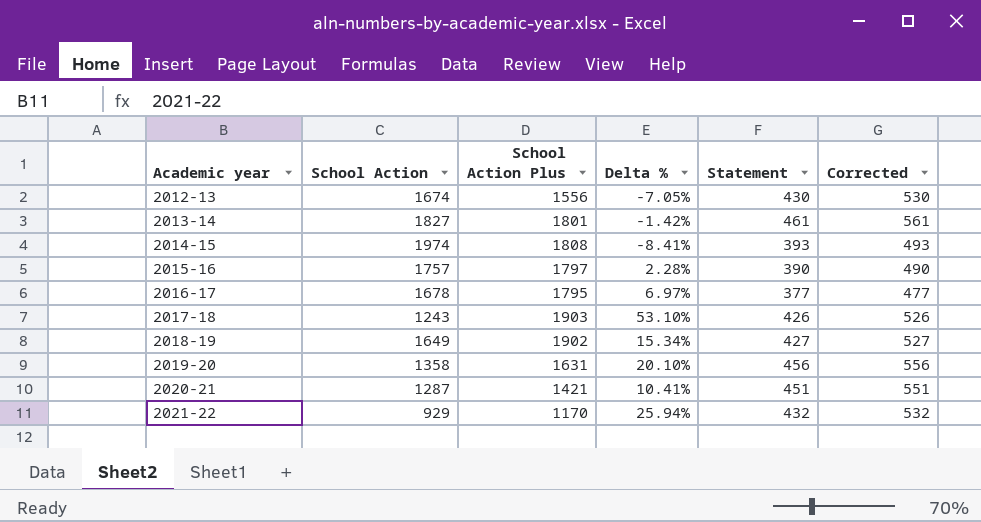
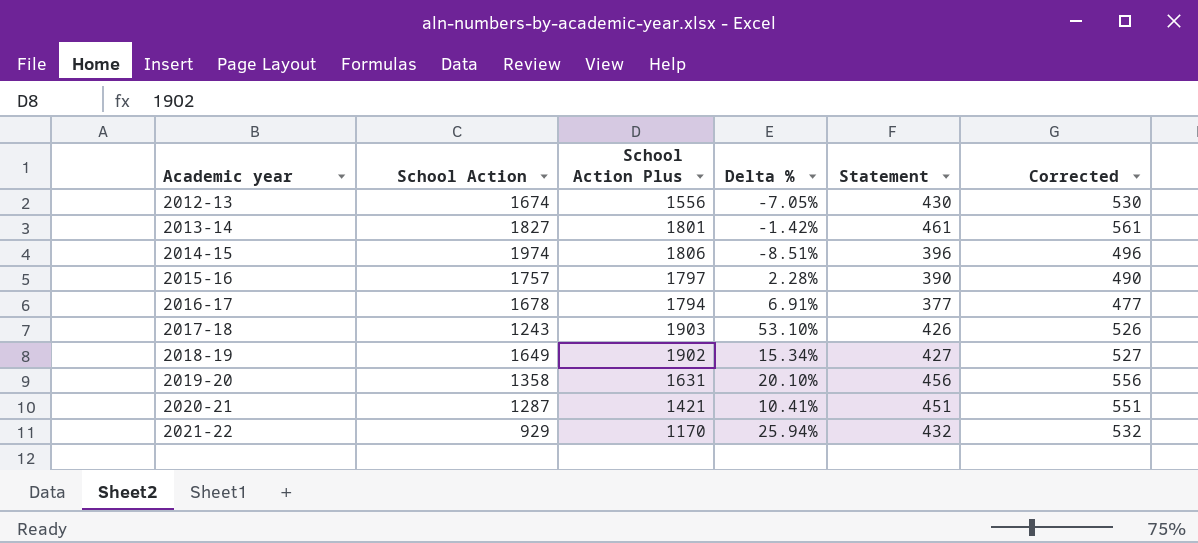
2014-15 | School Action Plus: 1808 -> 1806
2014-15 | Delta %: -8.41% -> -8.51%
2014-15 | Statement: 393 -> 396
2014-15 | Corrected: 493 -> 496
2016-17 | School Action Plus: 1795 -> 1794
2016-17 | Delta %: 6.97% -> 6.91%

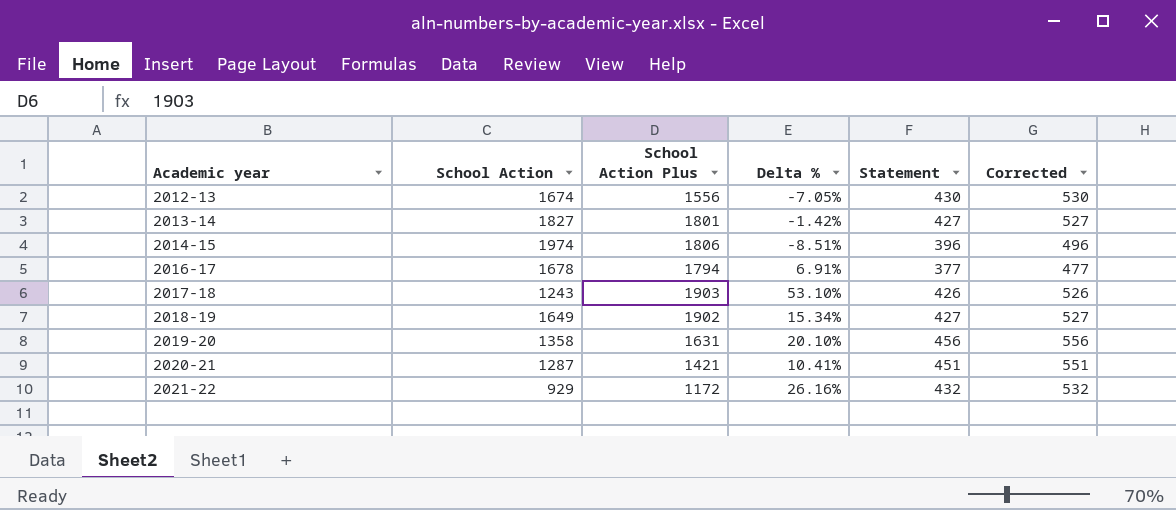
row 2015-16: 1757 | 1797 | 2.28% | 390 | 490 -> none
2013-14 | Statement: 461 -> 427
2013-14 | Corrected: 561 -> 527
2021-22 | School Action Plus: 1170 -> 1172
2021-22 | Delta %: 25.94% -> 26.16%

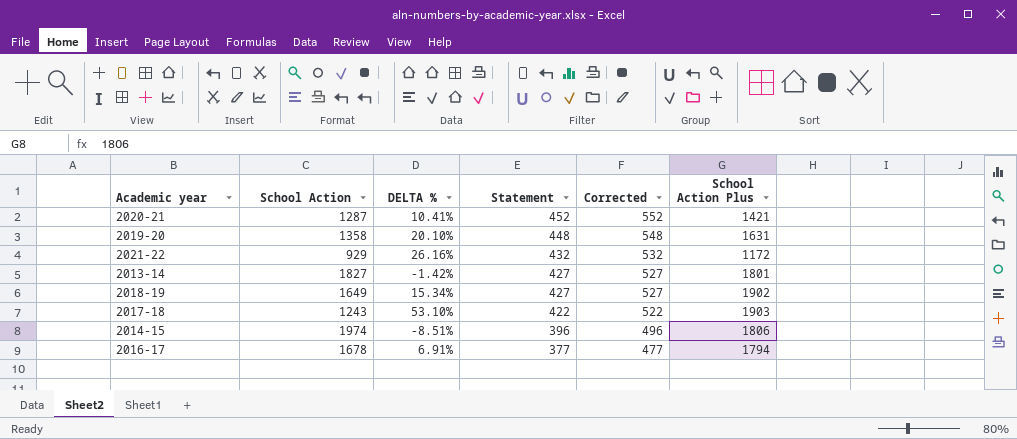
row order: Academic year ascending -> Statement descending
column name: Delta % -> DELTA %
column School Action Plus | position: 3 -> 6
row 2012-13: 1674 | 1556 | -7.05% | 430 | 530 -> none
2020-21 | Statement: 451 -> 452
2020-21 | Corrected: 551 -> 552
2019-20 | Statement: 456 -> 448
2019-20 | Corrected: 556 -> 548
2017-18 | Statement: 426 -> 422
2017-18 | Corrected: 526 -> 522

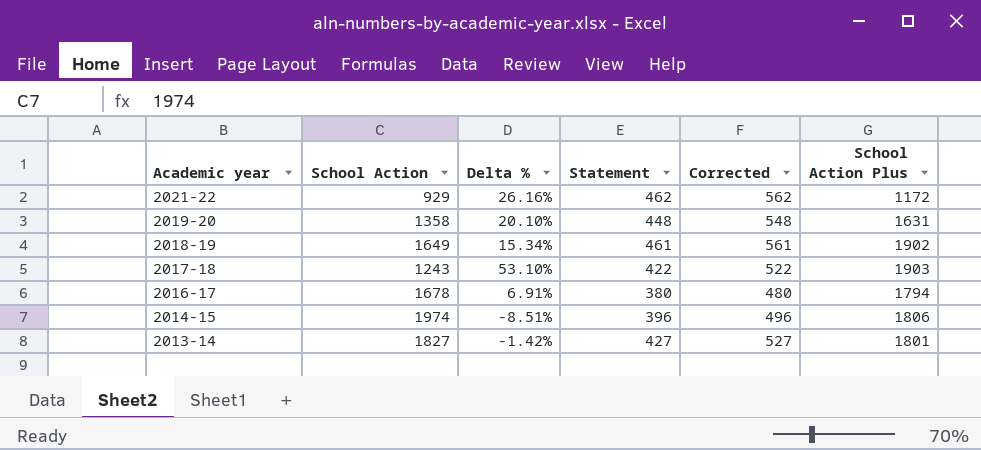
row order: Statement descending -> Academic year descending
column name: DELTA % -> Delta %
row 2020-21: 1287 | 10.41% | 452 | 552 | 1421 -> none
2021-22 | Statement: 432 -> 462
2021-22 | Corrected: 532 -> 562
2018-19 | Statement: 427 -> 461
2018-19 | Corrected: 527 -> 561
2016-17 | Statement: 377 -> 380
2016-17 | Corrected: 477 -> 480

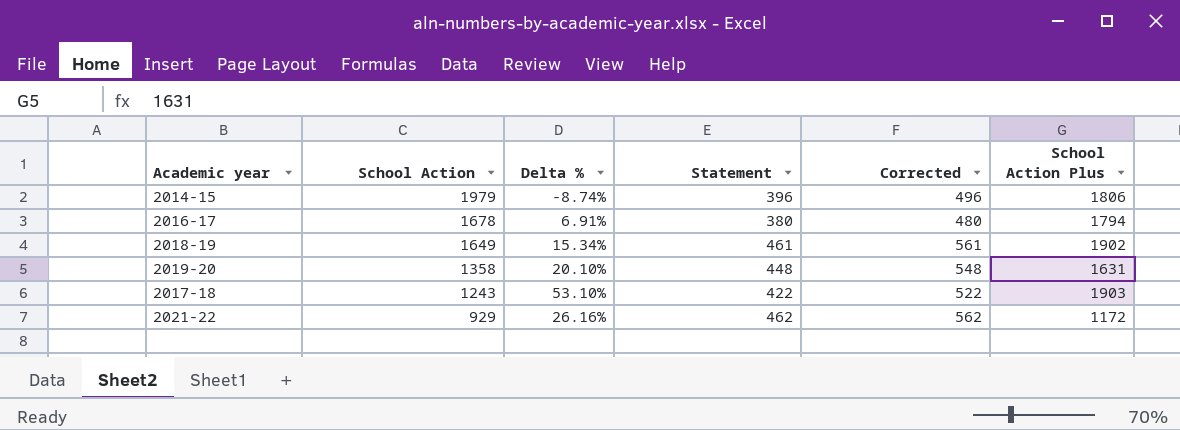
row order: Academic year descending -> School Action descending
row 2013-14: 1827 | -1.42% | 427 | 527 | 1801 -> none
2014-15 | School Action: 1974 -> 1979
2014-15 | Delta %: -8.51% -> -8.74%

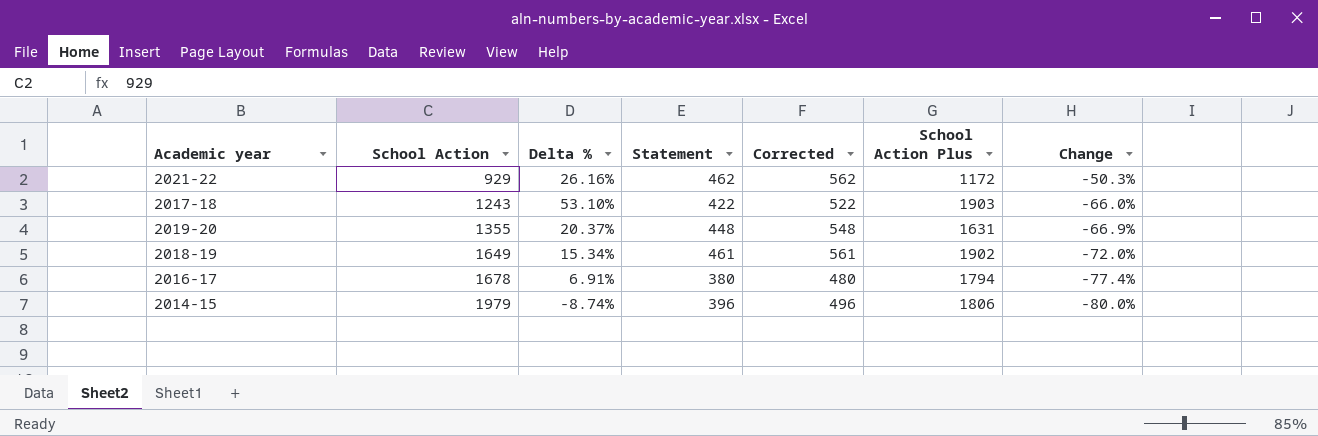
row order: School Action descending -> School Action ascending
column Change | formula: none -> ([Statement] - [School Action]) / [School Action]
2019-20 | School Action: 1358 -> 1355
2019-20 | Delta %: 20.10% -> 20.37%

